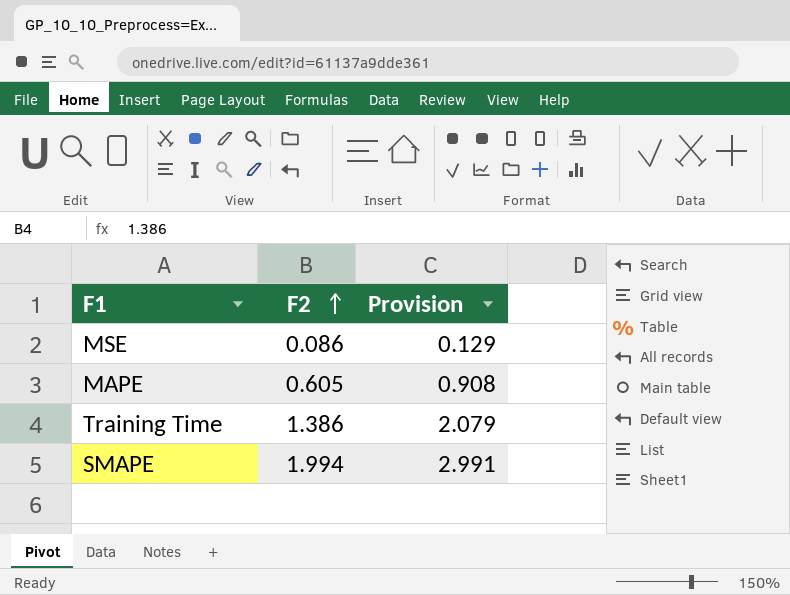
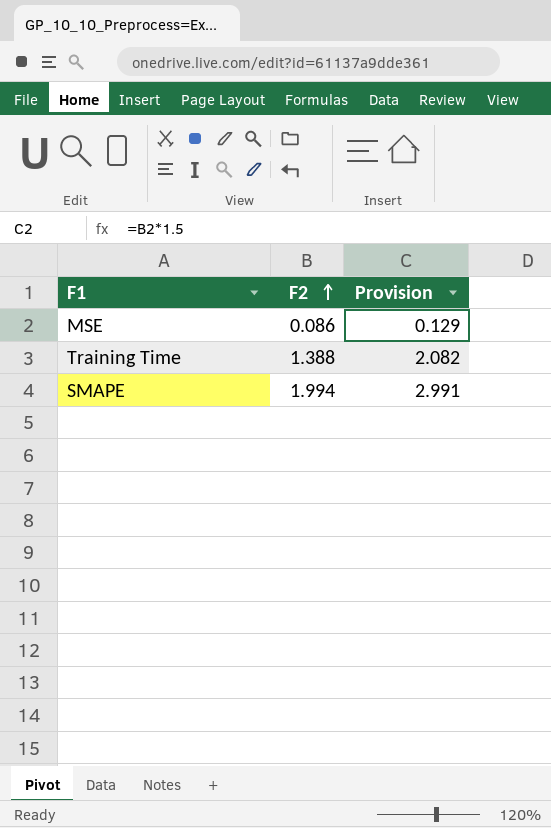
row MAPE: 0.605 | 0.908 -> none
Training Time | F2: 1.386 -> 1.388
Training Time | Provision: 2.079 -> 2.082

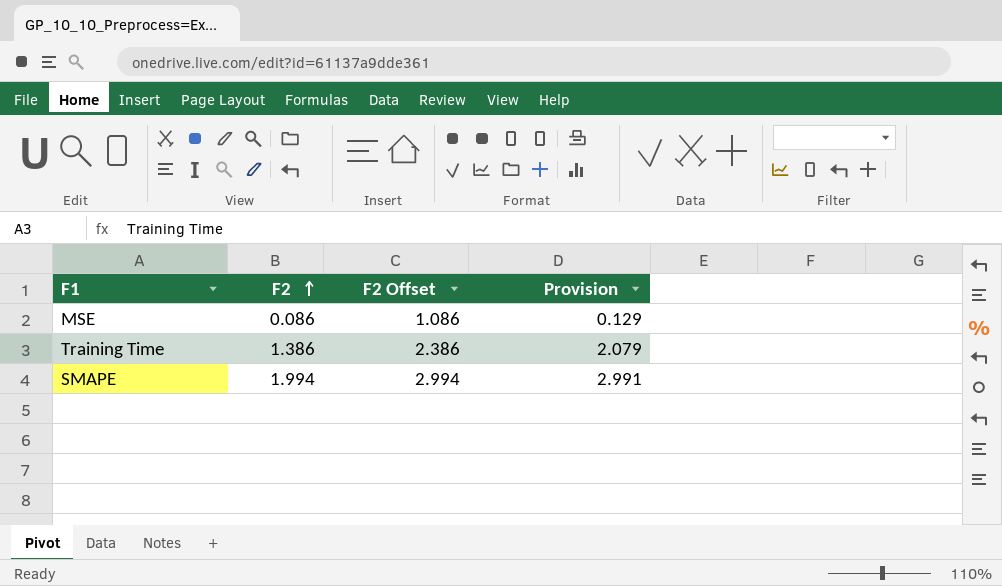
column F2 Offset | formula: none -> [F2] + 1
Training Time | F2: 1.388 -> 1.386
Training Time | Provision: 2.082 -> 2.079

